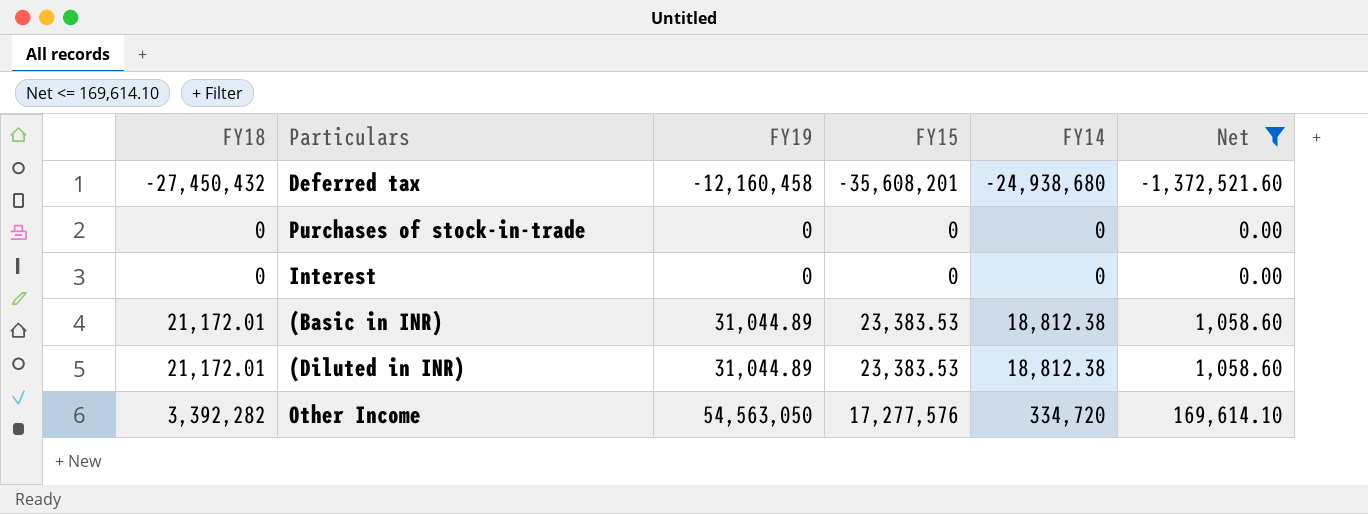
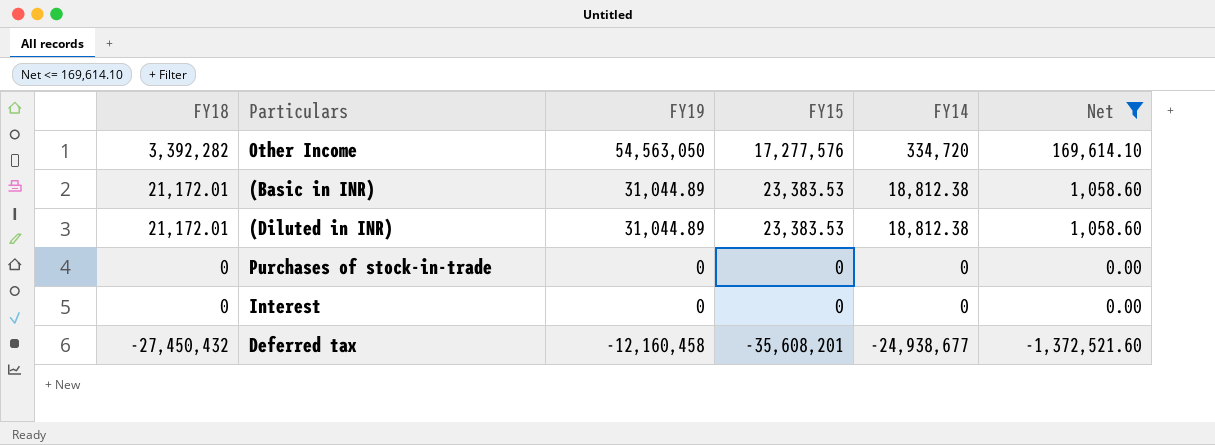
row order: FY18 ascending -> FY18 descending
Deferred tax | FY14: -24,938,680 -> -24,938,677

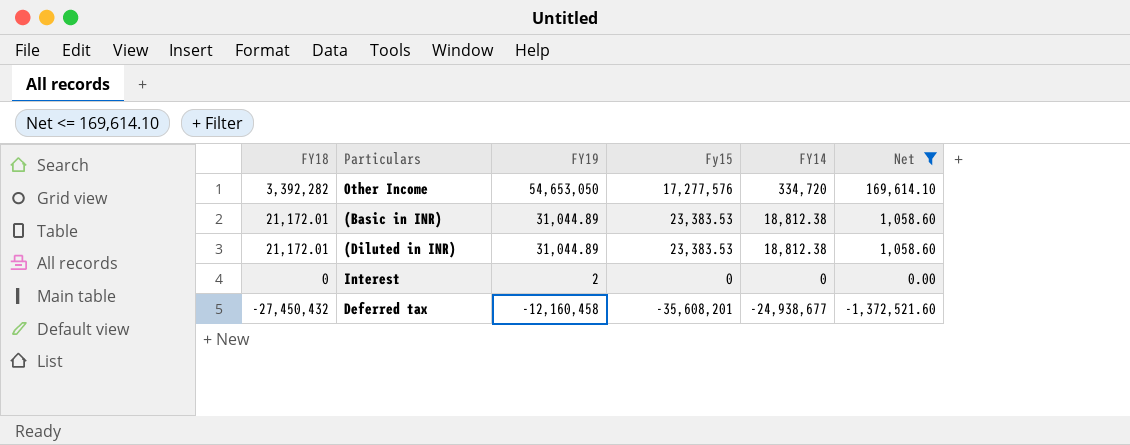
column name: FY15 -> Fy15
row Purchases of stock-in-trade: 0 | 0 | 0 | 0 | 0.00 -> none
Other Income | FY19: 54,563,050 -> 54,653,050
Interest | FY19: 0 -> 2

